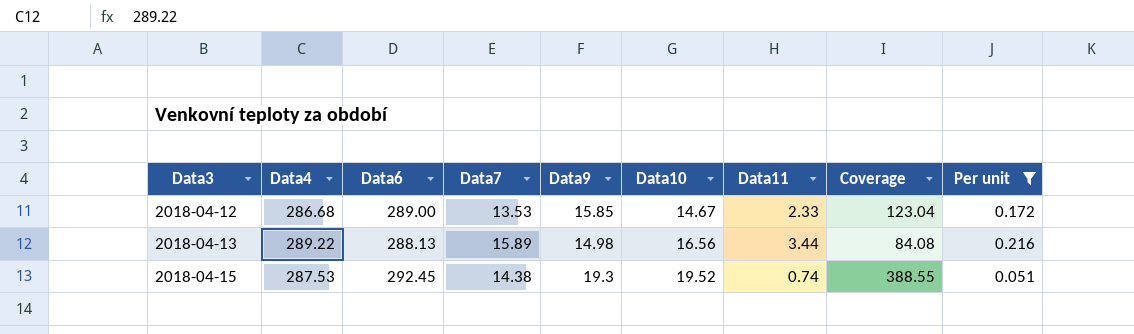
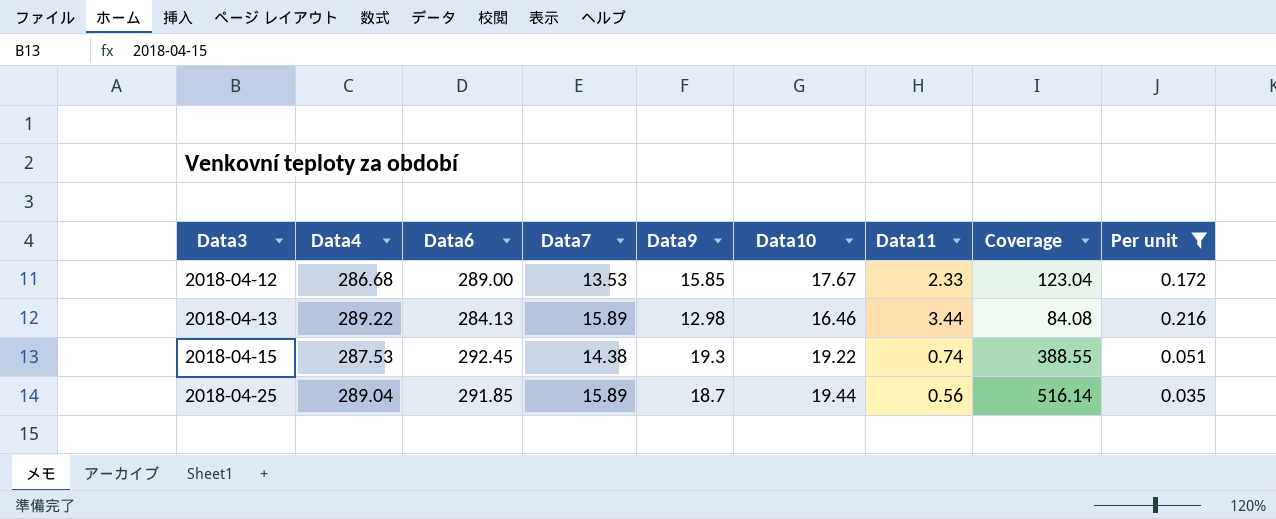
2018-04-12 | Data10: 14.67 -> 17.67
2018-04-13 | Data6: 288.13 -> 284.13
2018-04-13 | Data9: 14.98 -> 12.98
2018-04-13 | Data10: 16.56 -> 16.46
2018-04-15 | Data10: 19.52 -> 19.22
row 2018-04-25: none -> 289.04 | 291.85 | 15.89 | 18.7 | 19.44 | 0.56 | 516.14 | 0.035

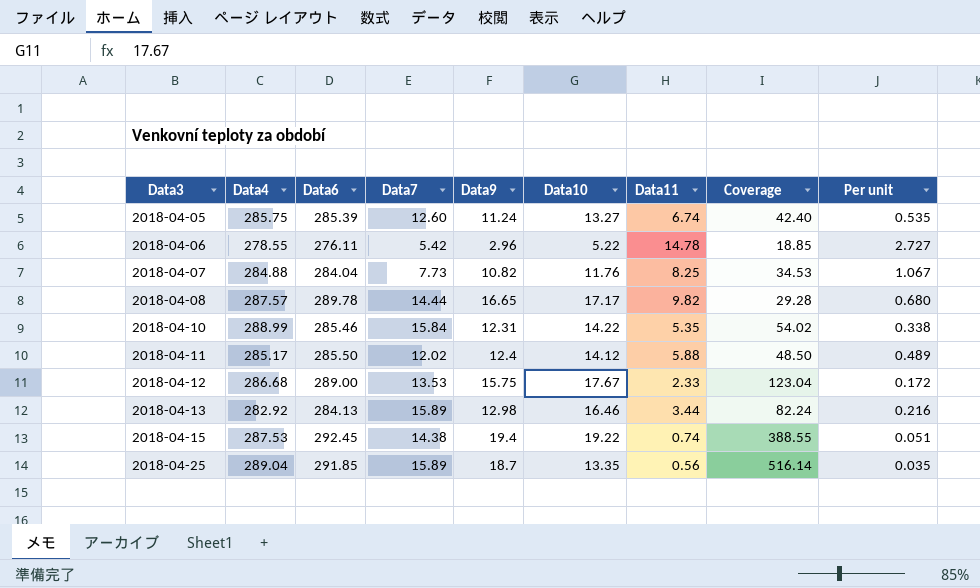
filter: Per unit <= 0.216 -> none
2018-04-12 | Data9: 15.85 -> 15.75
2018-04-13 | Data4: 289.22 -> 282.92
2018-04-13 | Coverage: 84.08 -> 82.24
2018-04-15 | Data9: 19.3 -> 19.4
2018-04-25 | Data10: 19.44 -> 13.35

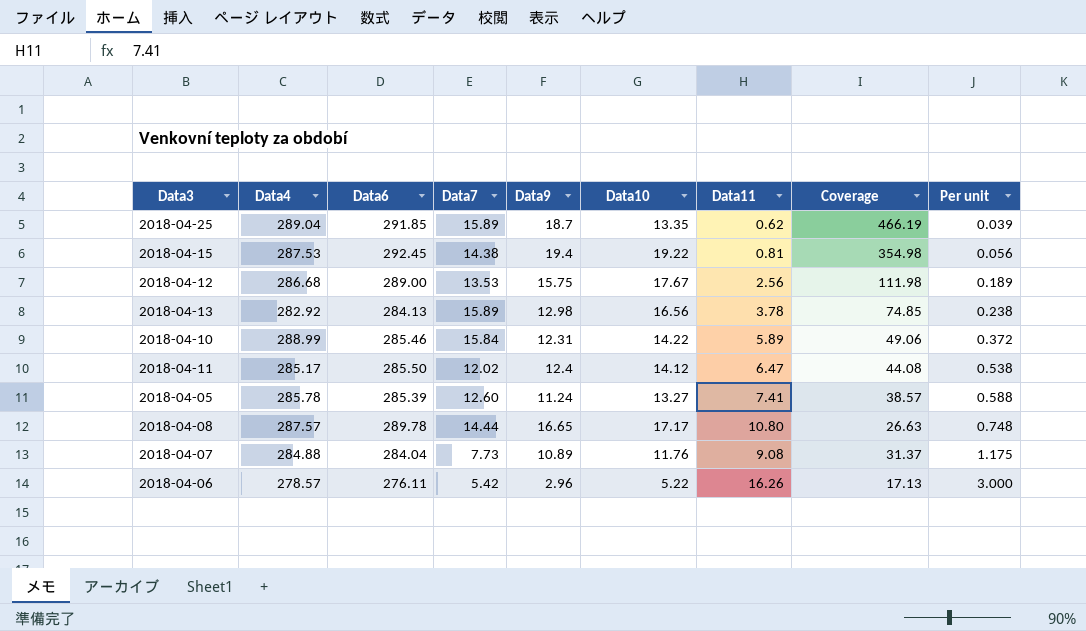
row order: Data3 ascending -> Per unit ascending
2018-04-25 | Data11: 0.56 -> 0.62
2018-04-25 | Coverage: 516.14 -> 466.19
2018-04-25 | Per unit: 0.035 -> 0.039
2018-04-15 | Data11: 0.74 -> 0.81
2018-04-15 | Coverage: 388.55 -> 354.98
2018-04-15 | Per unit: 0.051 -> 0.056
2018-04-12 | Data11: 2.33 -> 2.56
2018-04-12 | Coverage: 123.04 -> 111.98
2018-04-12 | Per unit: 0.172 -> 0.189
2018-04-13 | Data10: 16.46 -> 16.56
2018-04-13 | Data11: 3.44 -> 3.78
2018-04-13 | Coverage: 82.24 -> 74.85
2018-04-13 | Per unit: 0.216 -> 0.238
2018-04-10 | Data11: 5.35 -> 5.89
2018-04-10 | Coverage: 54.02 -> 49.06
2018-04-10 | Per unit: 0.338 -> 0.372
2018-04-11 | Data11: 5.88 -> 6.47
2018-04-11 | Coverage: 48.50 -> 44.08
2018-04-11 | Per unit: 0.489 -> 0.538
2018-04-05 | Data4: 285.75 -> 285.78
2018-04-05 | Data11: 6.74 -> 7.41
2018-04-05 | Coverage: 42.40 -> 38.57
2018-04-05 | Per unit: 0.535 -> 0.588
2018-04-08 | Data11: 9.82 -> 10.80
2018-04-08 | Coverage: 29.28 -> 26.63
2018-04-08 | Per unit: 0.680 -> 0.748
2018-04-07 | Data9: 10.82 -> 10.89
2018-04-07 | Data11: 8.25 -> 9.08
2018-04-07 | Coverage: 34.53 -> 31.37
2018-04-07 | Per unit: 1.067 -> 1.175
2018-04-06 | Data4: 278.55 -> 278.57
2018-04-06 | Data11: 14.78 -> 16.26
2018-04-06 | Coverage: 18.85 -> 17.13
2018-04-06 | Per unit: 2.727 -> 3.000

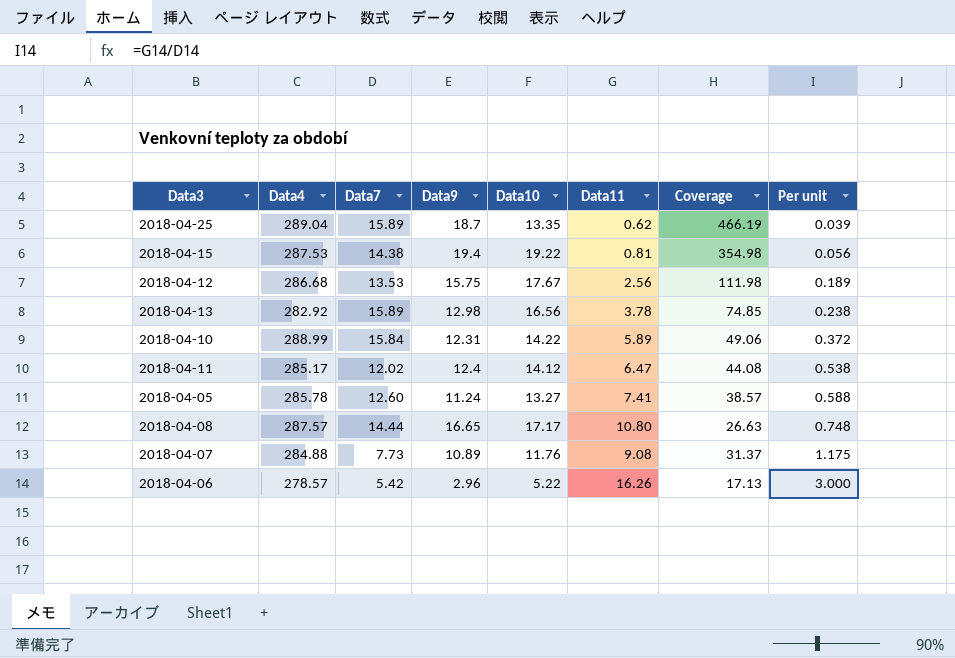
column Data6 | position: 3 -> none

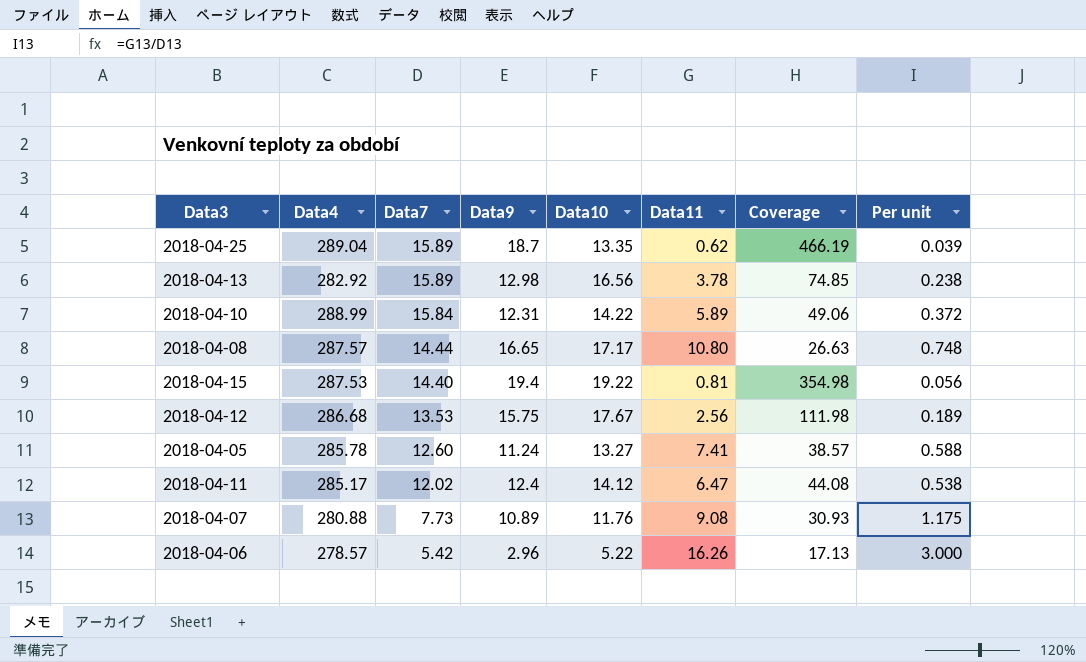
row order: Per unit ascending -> Data7 descending
2018-04-15 | Data7: 14.38 -> 14.40
2018-04-07 | Data4: 284.88 -> 280.88
2018-04-07 | Coverage: 31.37 -> 30.93

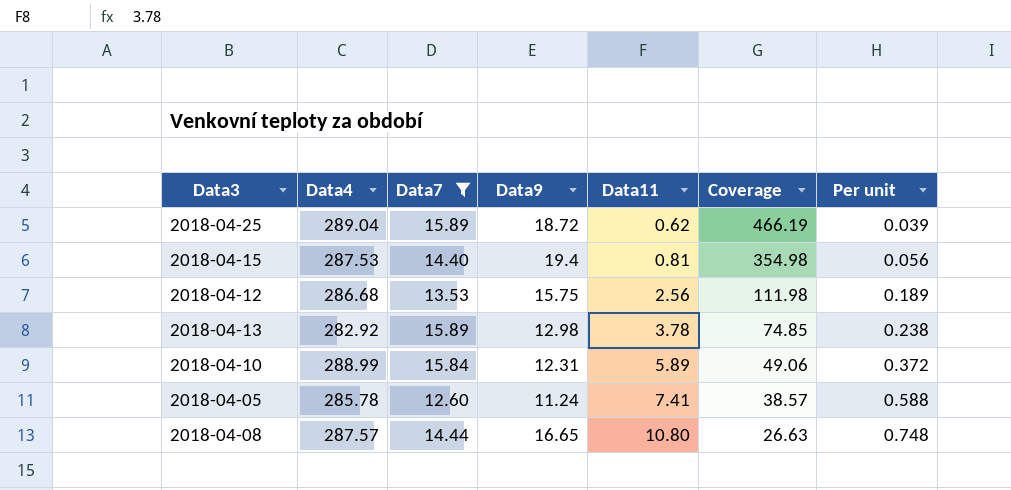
filter: none -> Data7 >= 12.60
row order: Data7 descending -> Data11 ascending
column Data10 | position: 5 -> none
2018-04-25 | Data9: 18.7 -> 18.72

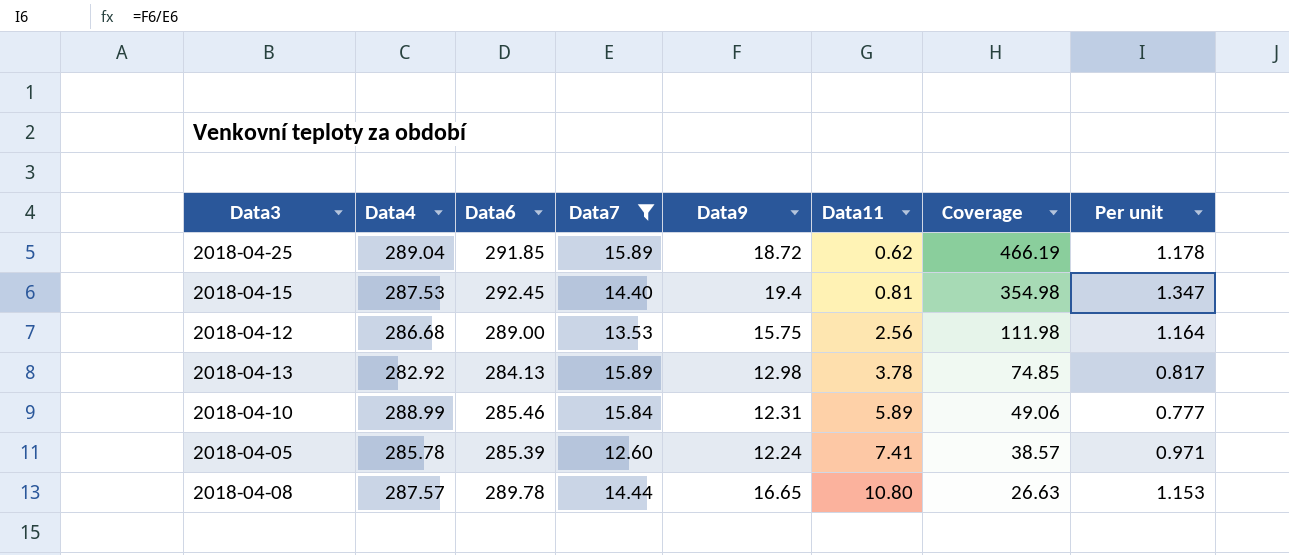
column Data6 | position: none -> 3
column Per unit | formula: [Data11] / [Data7] -> [Data9] / [Data7]
2018-04-05 | Data9: 11.24 -> 12.24

